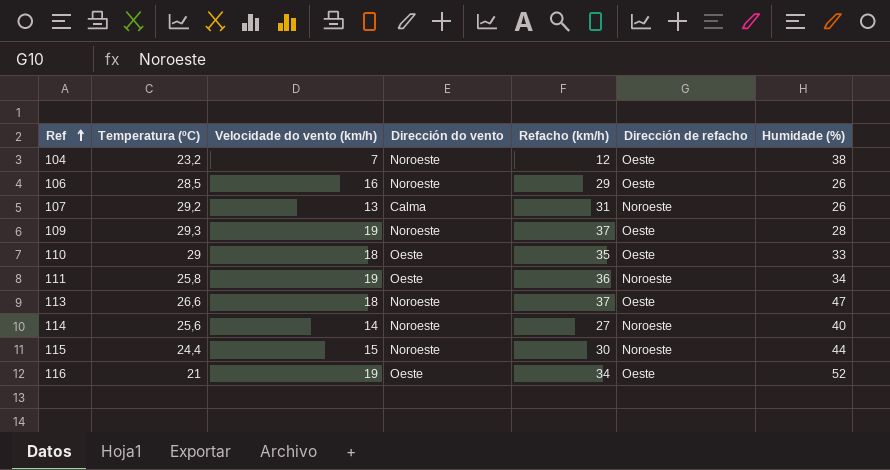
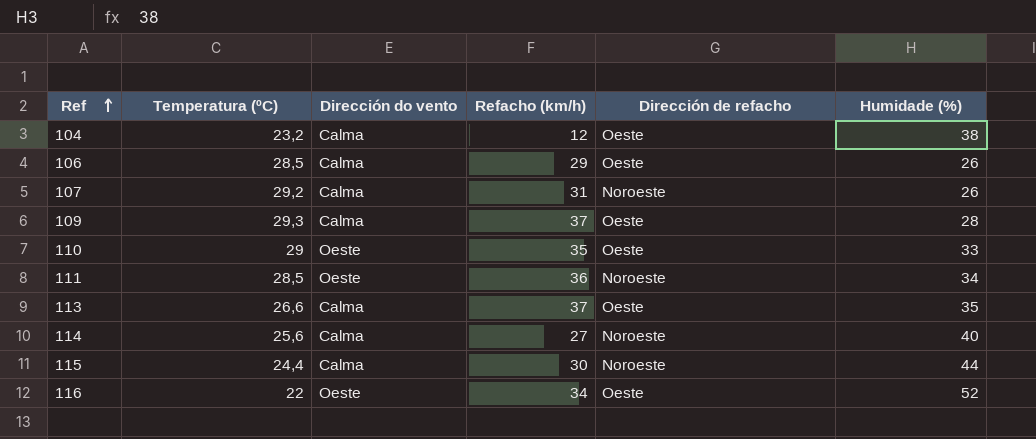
column Velocidade do vento (km/h) | position: 3 -> none
104 | Dirección do vento: Noroeste -> Calma
106 | Dirección do vento: Noroeste -> Calma
109 | Dirección do vento: Noroeste -> Calma
111 | Temperatura (ºC): 25,8 -> 28,5
113 | Dirección do vento: Noroeste -> Calma
113 | Humidade (%): 47 -> 35
114 | Dirección do vento: Noroeste -> Calma
115 | Dirección do vento: Noroeste -> Calma
116 | Temperatura (ºC): 21 -> 22

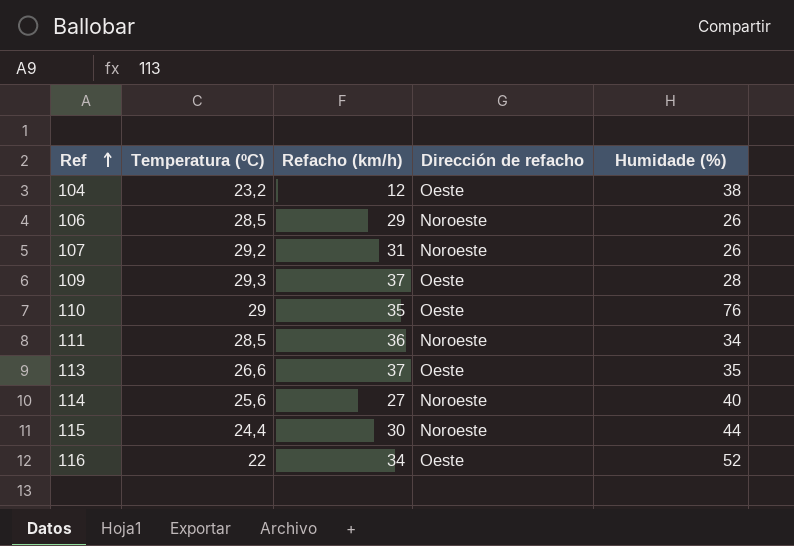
column Dirección do vento | position: 3 -> none
106 | Dirección de refacho: Oeste -> Noroeste
110 | Humidade (%): 33 -> 76

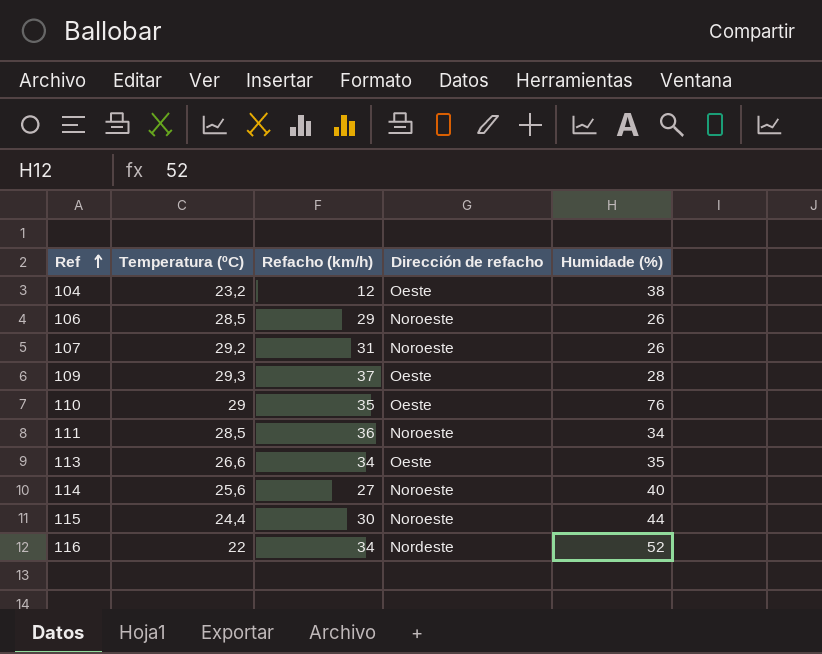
113 | Refacho (km/h): 37 -> 34
116 | Dirección de refacho: Oeste -> Nordeste

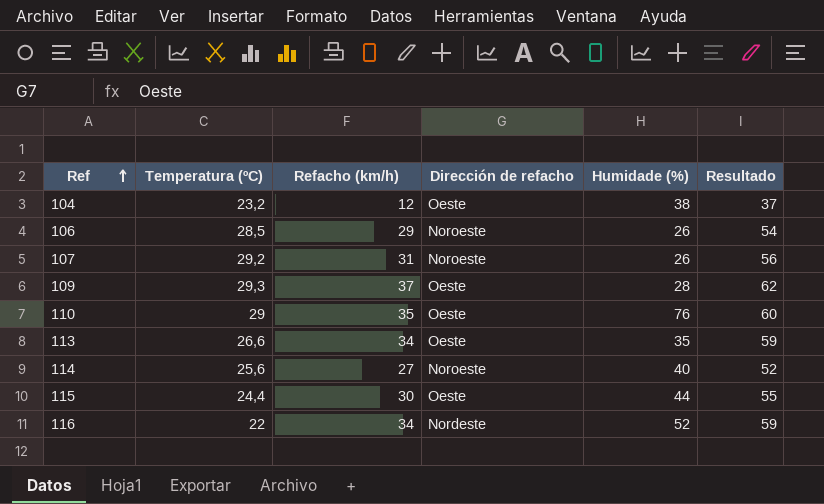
column Resultado | formula: none -> [Refacho (km/h)] + 25
row 111: 28,5 | 36 | Noroeste | 34 -> none
115 | Dirección de refacho: Noroeste -> Oeste

